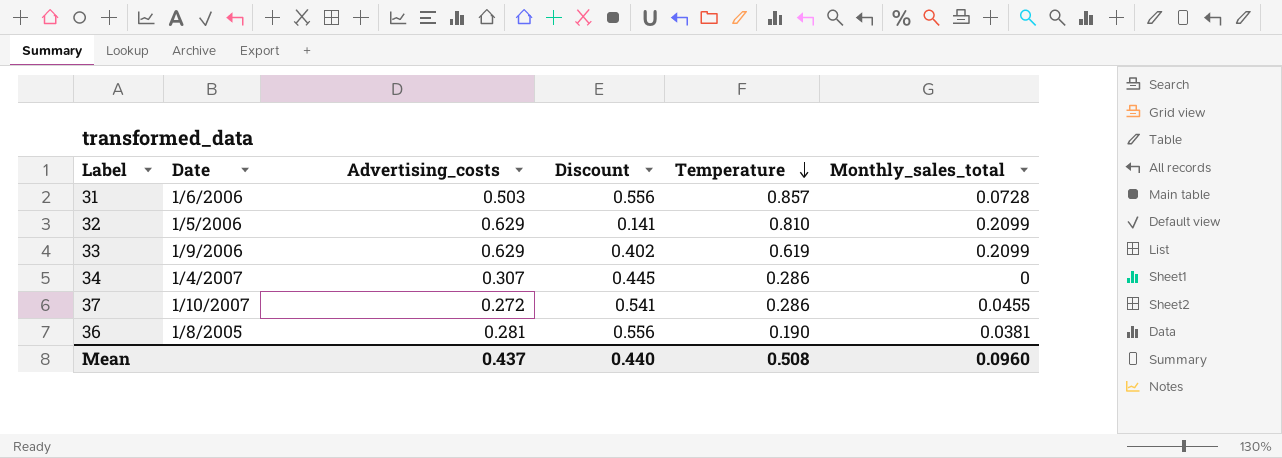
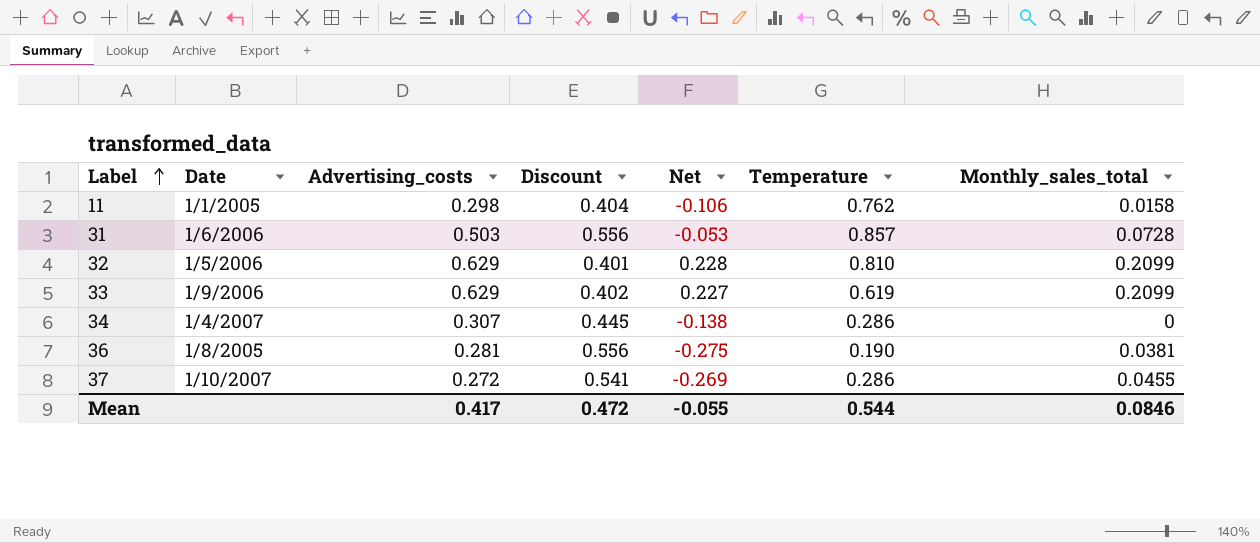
row order: Temperature descending -> Label ascending
column Net | formula: none -> [Advertising_costs] - [Discount]
row 11: none -> 1/1/2005 | 0.298 | 0.404 | -0.106 | 0.762 | 0.0158
32 | Discount: 0.141 -> 0.401
Mean | Advertising_costs: 0.437 -> 0.417
Mean | Discount: 0.440 -> 0.472
Mean | Temperature: 0.508 -> 0.544
Mean | Monthly_sales_total: 0.0960 -> 0.0846

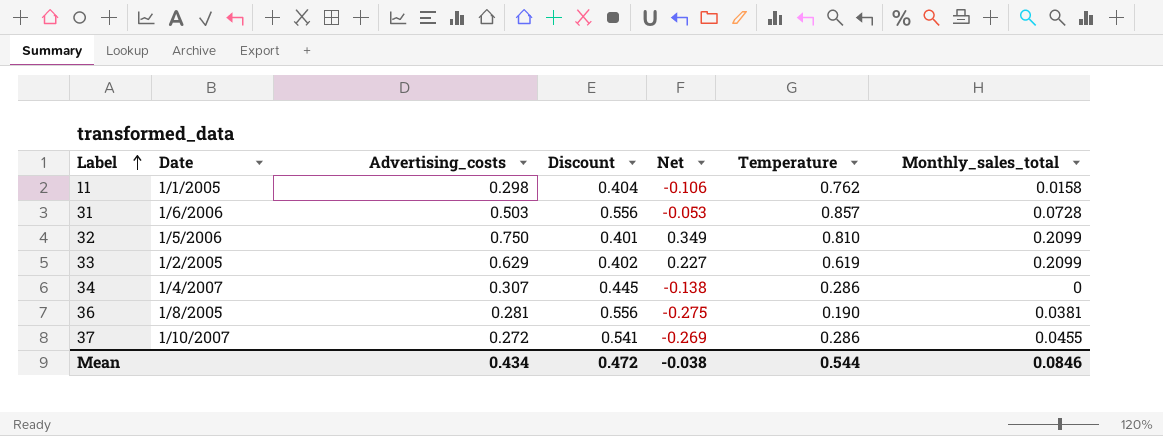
32 | Advertising_costs: 0.629 -> 0.750
32 | Net: 0.228 -> 0.349
33 | Date: 1/9/2006 -> 1/2/2005
Mean | Advertising_costs: 0.417 -> 0.434
Mean | Net: -0.055 -> -0.038

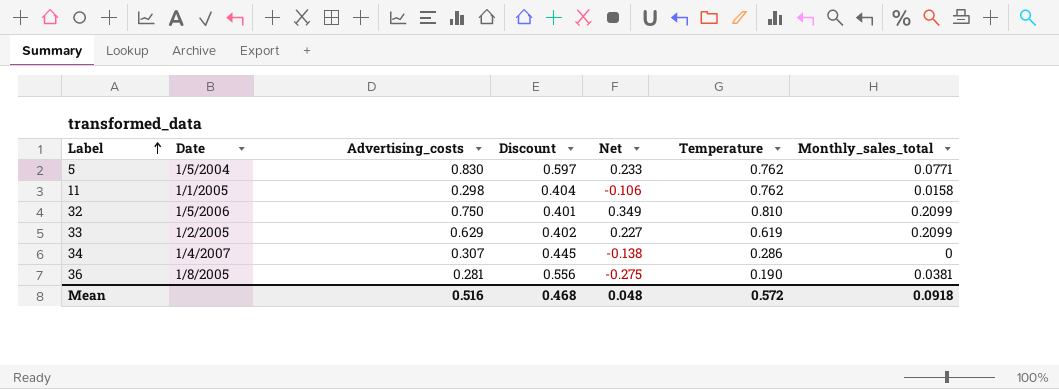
row 31: 1/6/2006 | 0.503 | 0.556 | -0.053 | 0.857 | 0.0728 -> none
row 37: 1/10/2007 | 0.272 | 0.541 | -0.269 | 0.286 | 0.0455 -> none
row 5: none -> 1/5/2004 | 0.830 | 0.597 | 0.233 | 0.762 | 0.0771
Mean | Advertising_costs: 0.434 -> 0.516
Mean | Discount: 0.472 -> 0.468
Mean | Net: -0.038 -> 0.048
Mean | Temperature: 0.544 -> 0.572
Mean | Monthly_sales_total: 0.0846 -> 0.0918

